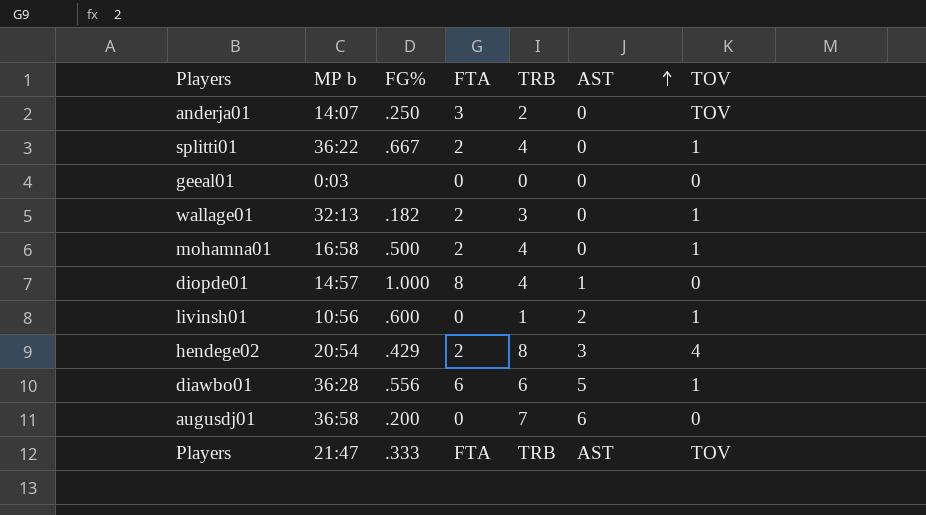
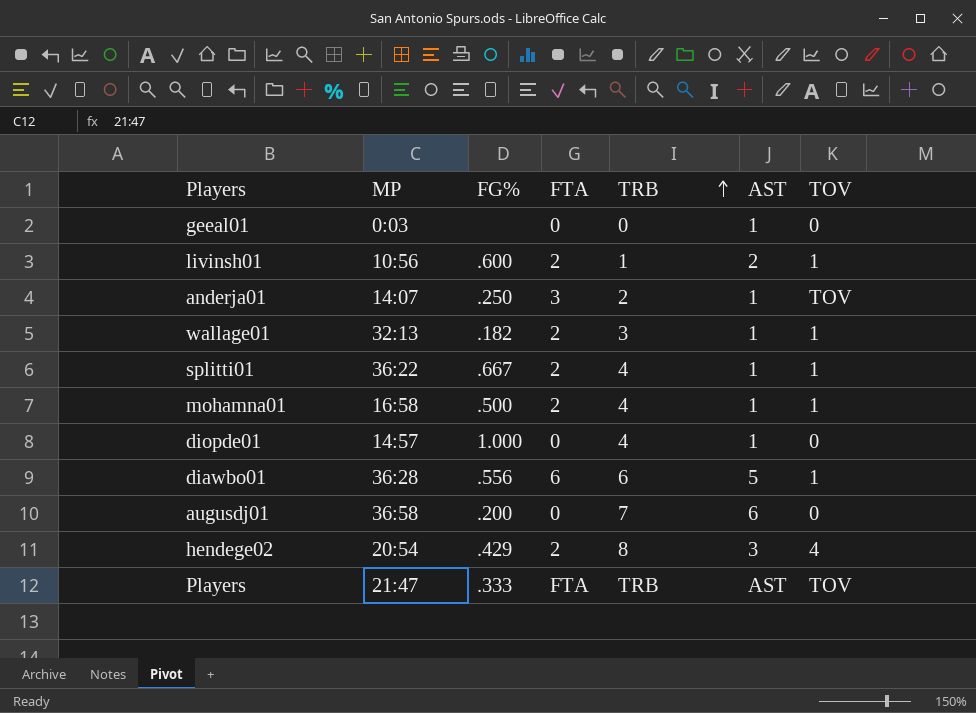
row order: AST ascending -> TRB ascending
column name: MP b -> MP
geeal01 | AST: 0 -> 1
livinsh01 | FTA: 0 -> 2
anderja01 | AST: 0 -> 1
wallage01 | AST: 0 -> 1
splitti01 | AST: 0 -> 1
mohamna01 | AST: 0 -> 1
diopde01 | FTA: 8 -> 0

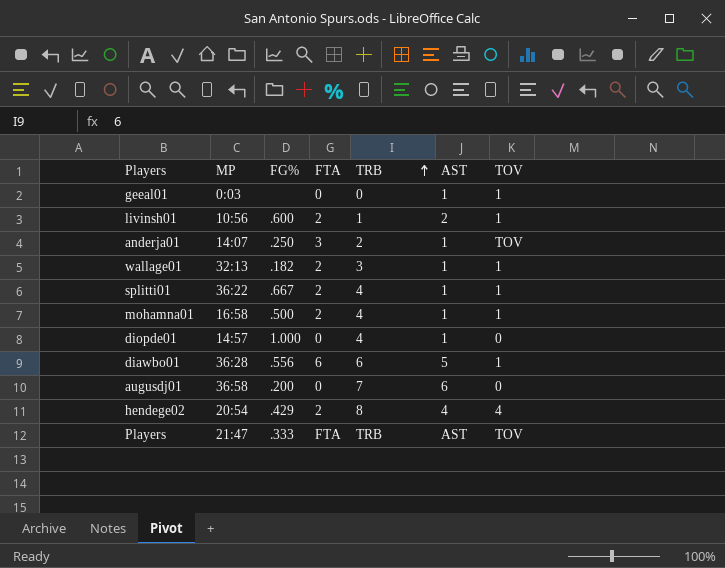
geeal01 | TOV: 0 -> 1
hendege02 | AST: 3 -> 4

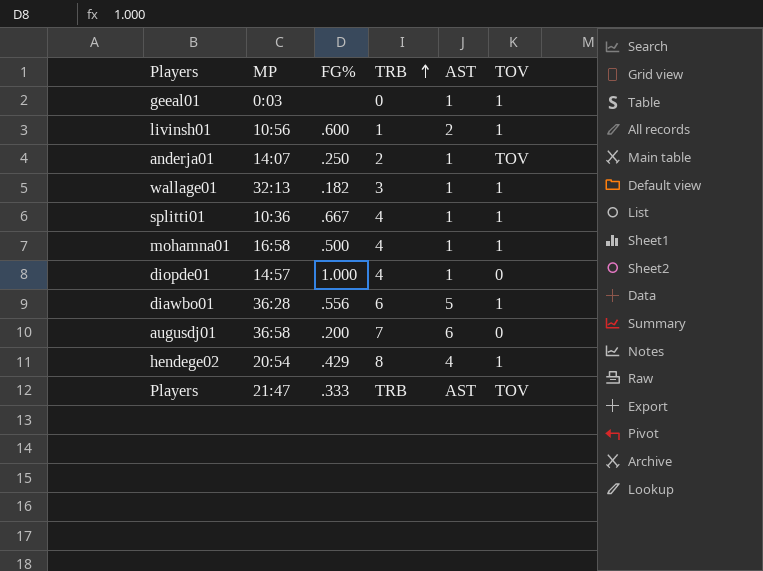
column FTA | position: 4 -> none
splitti01 | MP: 36:22 -> 10:36
hendege02 | TOV: 4 -> 1

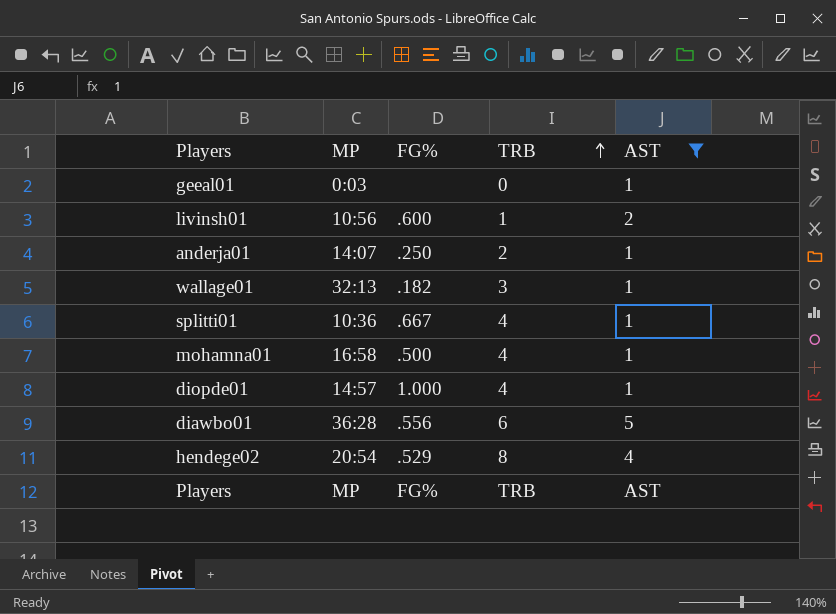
filter: none -> AST != 6
column TOV | position: 6 -> none
hendege02 | FG%: .429 -> .529
Players | MP: 21:47 -> MP
Players | FG%: .333 -> FG%

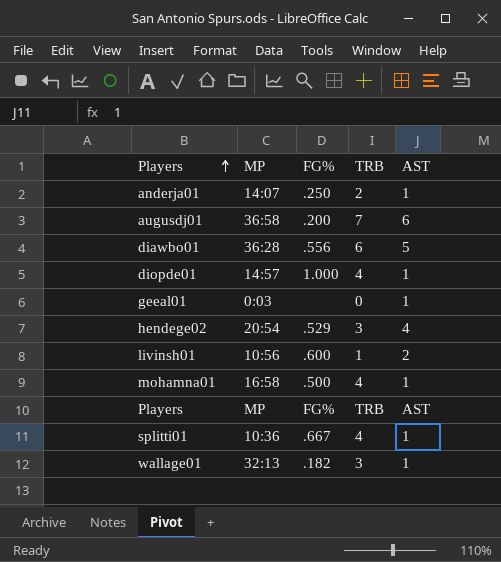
filter: AST != 6 -> none
row order: TRB ascending -> Players ascending
hendege02 | TRB: 8 -> 3

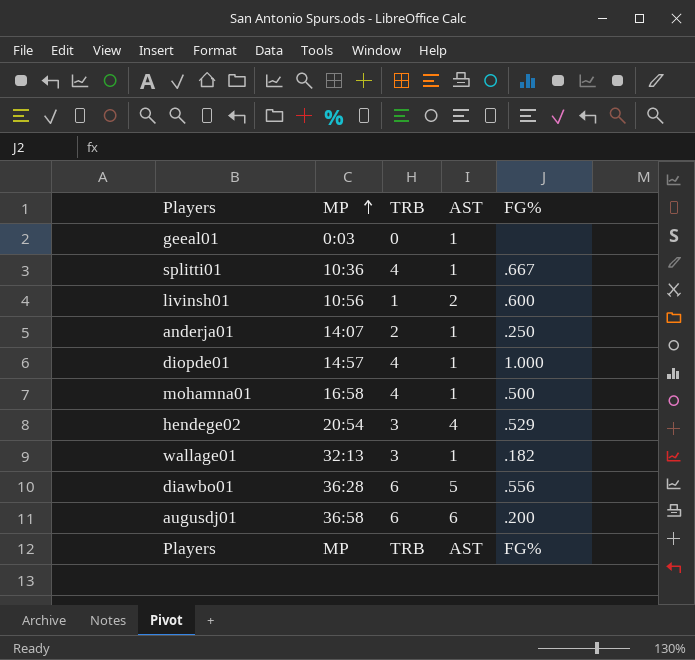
row order: Players ascending -> MP ascending
column FG% | position: 3 -> 5
augusdj01 | TRB: 7 -> 6

